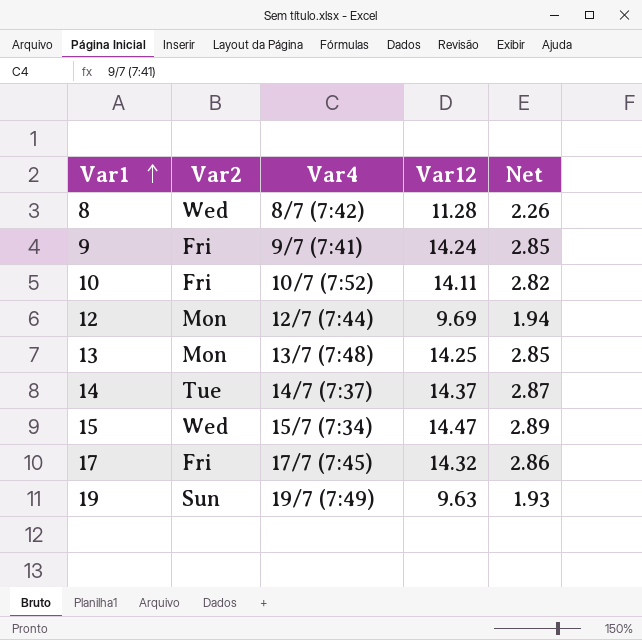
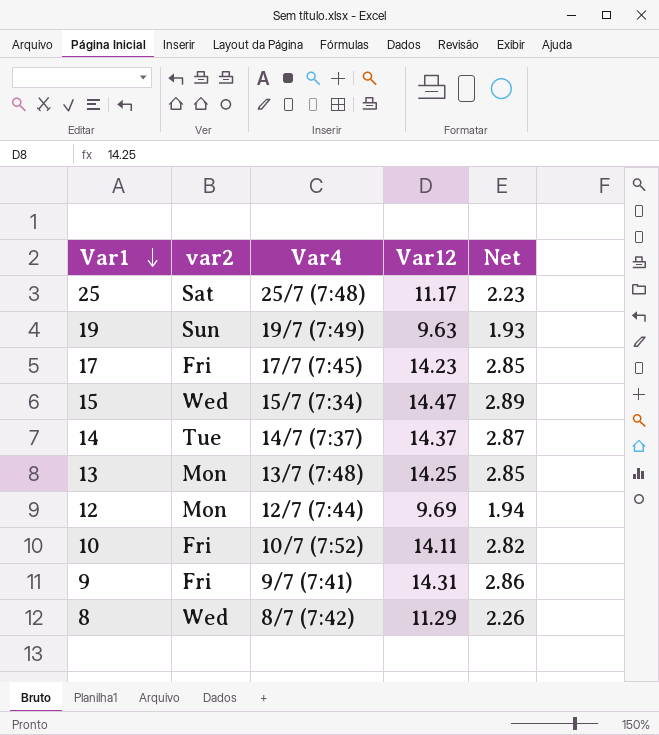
row order: Var1 ascending -> Var1 descending
column name: Var2 -> var2
row 25: none -> Sat | 25/7 (7:48) | 11.17 | 2.23
17 | Var12: 14.32 -> 14.23
17 | Net: 2.86 -> 2.85
9 | Var12: 14.24 -> 14.31
9 | Net: 2.85 -> 2.86
8 | Var12: 11.28 -> 11.29

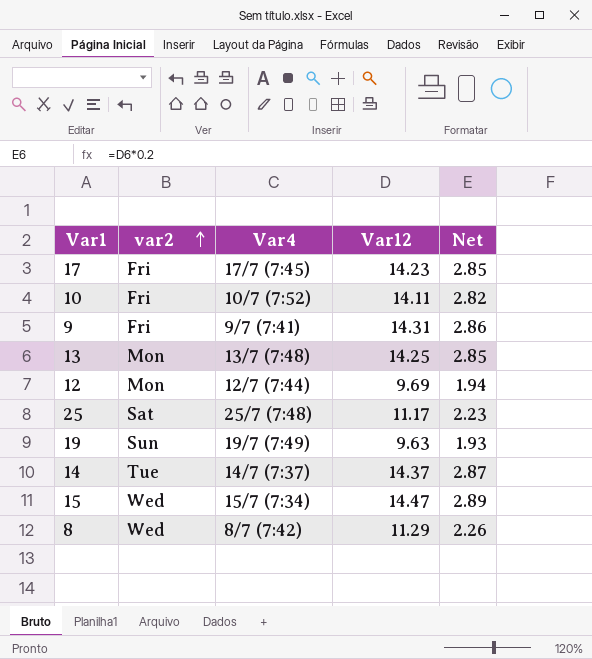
row order: Var1 descending -> var2 ascending

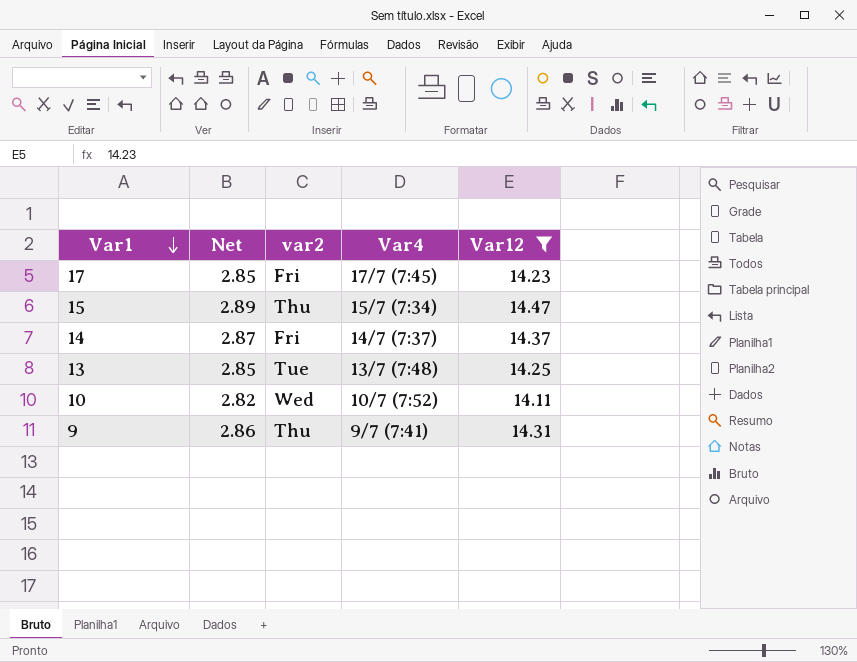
filter: none -> Var12 >= 14.11
row order: var2 ascending -> Var1 descending
column Net | position: 5 -> 2
15 | var2: Wed -> Thu
14 | var2: Tue -> Fri
13 | var2: Mon -> Tue
10 | var2: Fri -> Wed
9 | var2: Fri -> Thu

